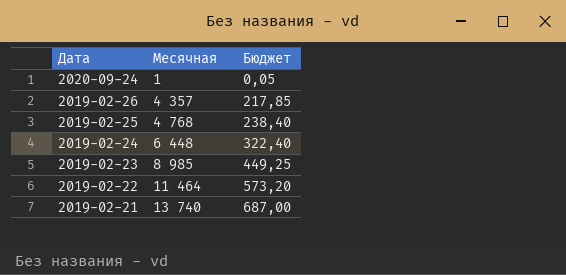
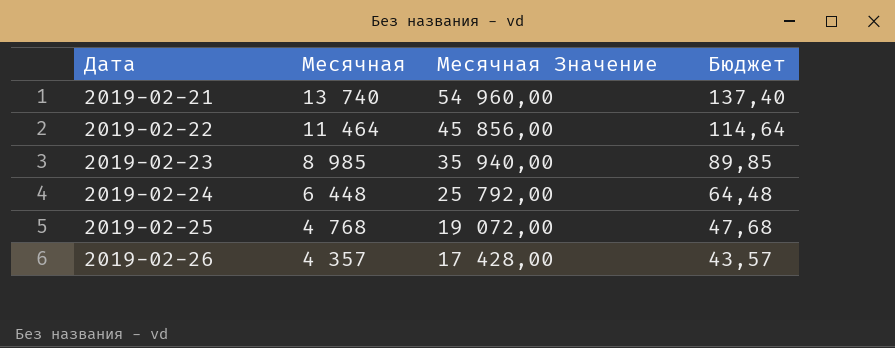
row order: Дата descending -> Дата ascending
column Месячная Значение | formula: none -> [Месячная] * 4
column Бюджет | formula: [Месячная] * 0,05 -> [Месячная] * 0,01
row 2020-09-24: 1 | 0,05 -> none

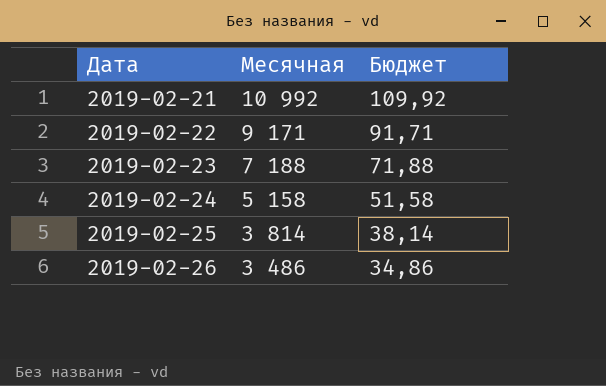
column Месячная Значение | formula: [Месячная] * 4 -> none
2019-02-21 | Месячная: 13 740 -> 10 992
2019-02-21 | Бюджет: 137,40 -> 109,92
2019-02-22 | Месячная: 11 464 -> 9 171
2019-02-22 | Бюджет: 114,64 -> 91,71
2019-02-23 | Месячная: 8 985 -> 7 188
2019-02-23 | Бюджет: 89,85 -> 71,88
2019-02-24 | Месячная: 6 448 -> 5 158
2019-02-24 | Бюджет: 64,48 -> 51,58
2019-02-25 | Месячная: 4 768 -> 3 814
2019-02-25 | Бюджет: 47,68 -> 38,14
2019-02-26 | Месячная: 4 357 -> 3 486
2019-02-26 | Бюджет: 43,57 -> 34,86

